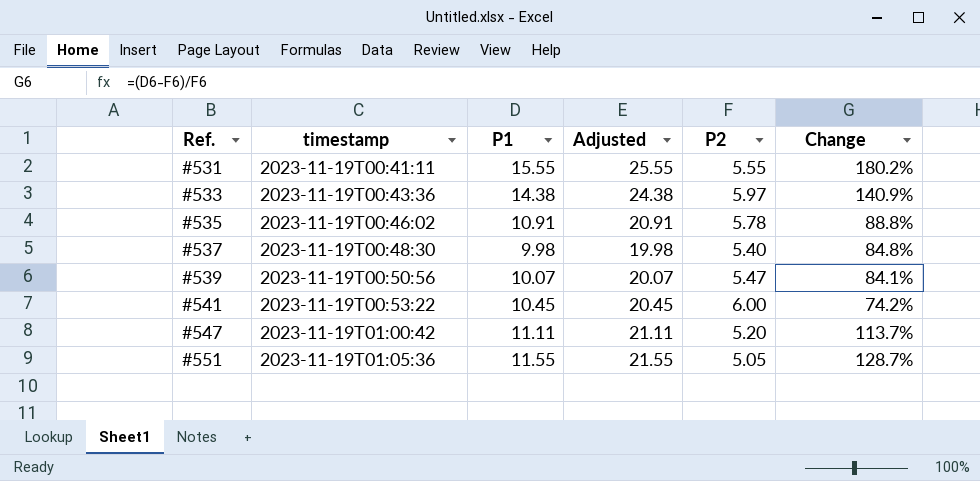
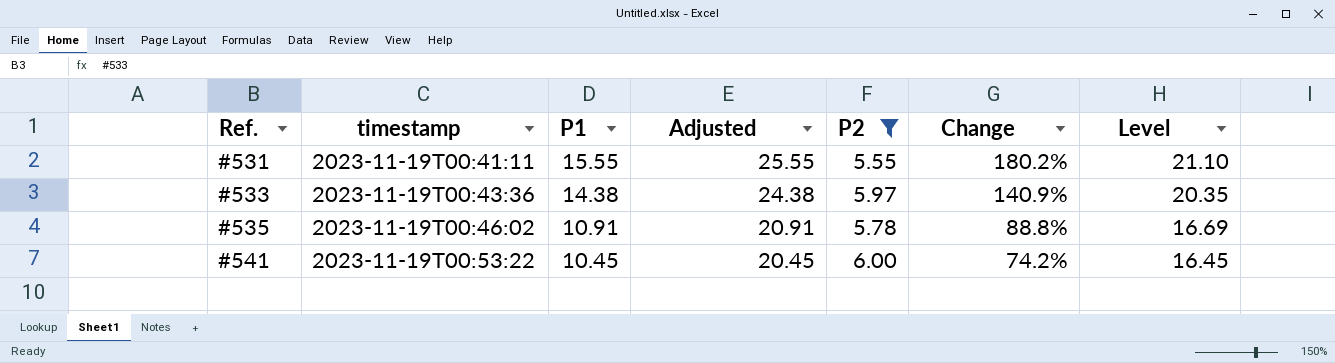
filter: none -> P2 >= 5.55
column Level | formula: none -> [P1] + [P2]

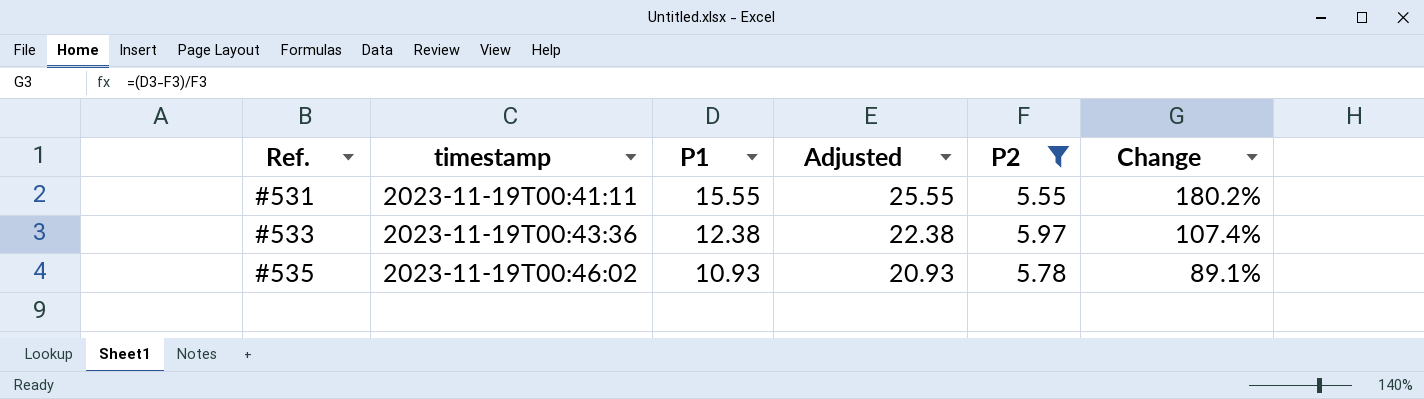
column Level | formula: [P1] + [P2] -> none
row #541: 2023-11-19T00:53:22 | 10.45 | 20.45 | 6.00 | 74.2% | 16.45 -> none
#533 | P1: 14.38 -> 12.38
#533 | Adjusted: 24.38 -> 22.38
#533 | Change: 140.9% -> 107.4%
#535 | P1: 10.91 -> 10.93
#535 | Adjusted: 20.91 -> 20.93
#535 | Change: 88.8% -> 89.1%

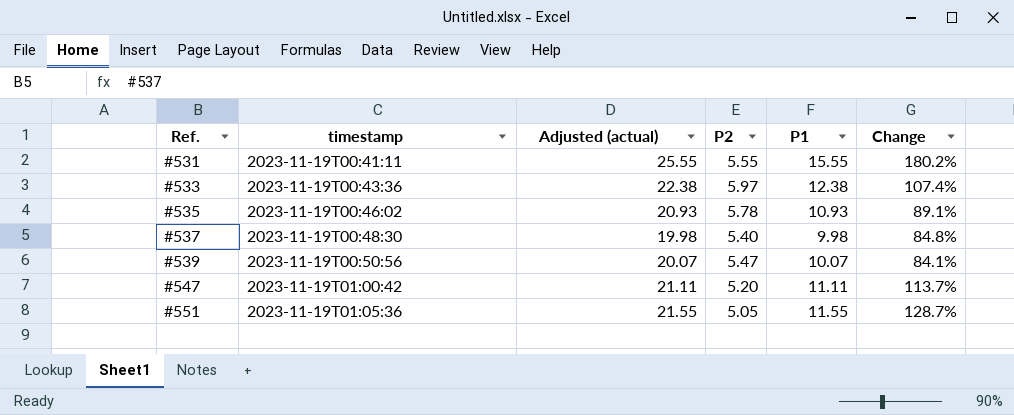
filter: P2 >= 5.55 -> none
column name: Adjusted -> Adjusted (actual)
column P1 | position: 3 -> 5

